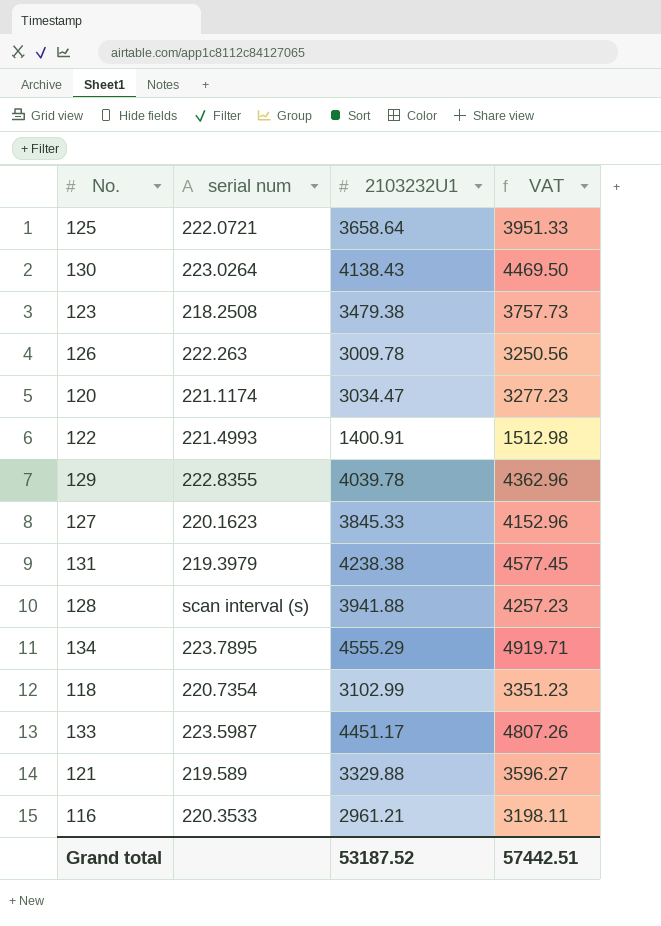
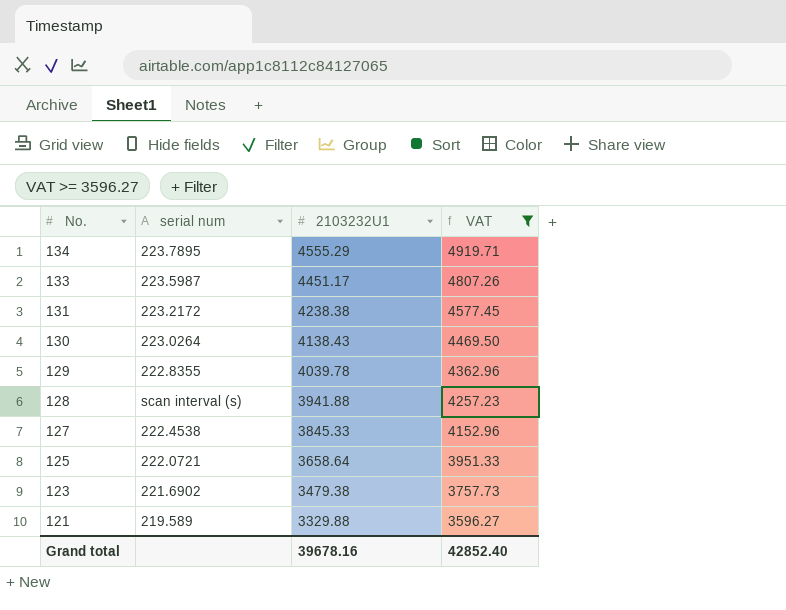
filter: none -> VAT >= 3596.27
row order: none -> No. descending
131 | serial num: 219.3979 -> 223.2172
127 | serial num: 220.1623 -> 222.4538
123 | serial num: 218.2508 -> 221.6902
Grand total | 2103232U1: 53187.52 -> 39678.16
Grand total | VAT: 57442.51 -> 42852.40

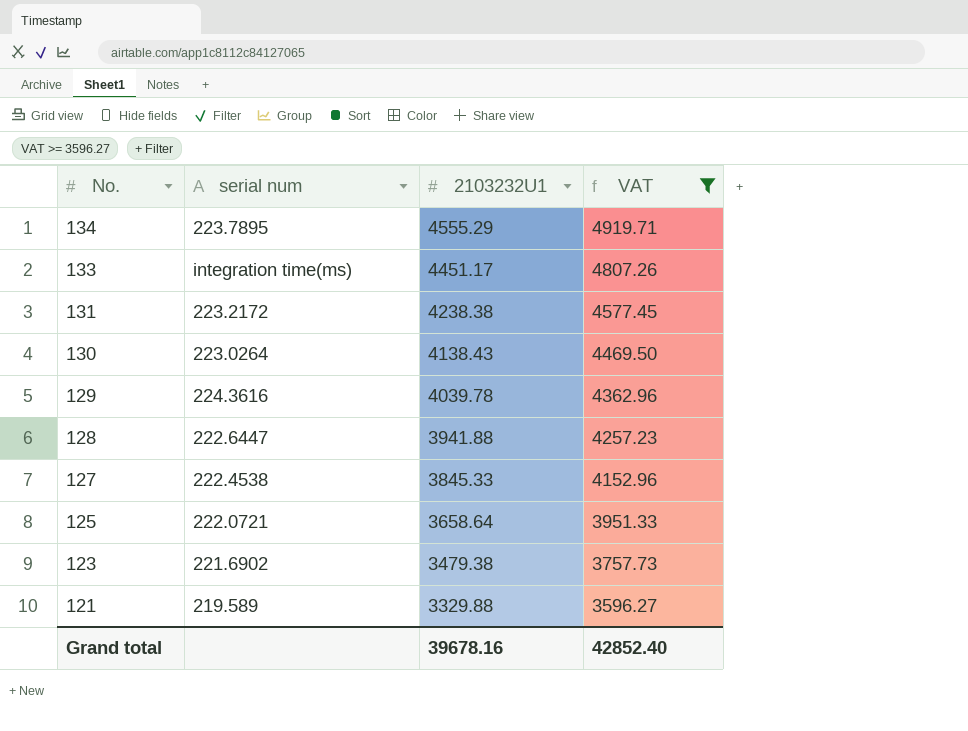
133 | serial num: 223.5987 -> integration time(ms)
129 | serial num: 222.8355 -> 224.3616
128 | serial num: scan interval (s) -> 222.6447

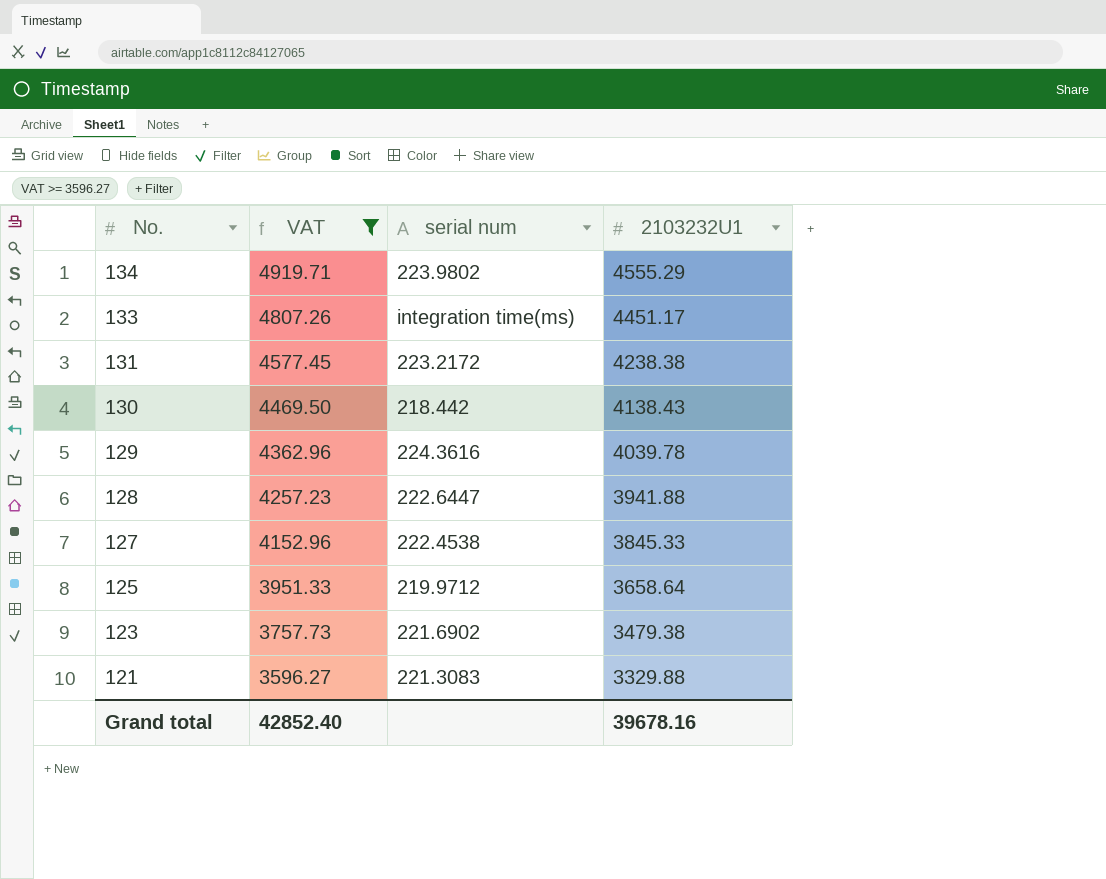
column VAT | position: 4 -> 2
134 | serial num: 223.7895 -> 223.9802
130 | serial num: 223.0264 -> 218.442
125 | serial num: 222.0721 -> 219.9712
121 | serial num: 219.589 -> 221.3083

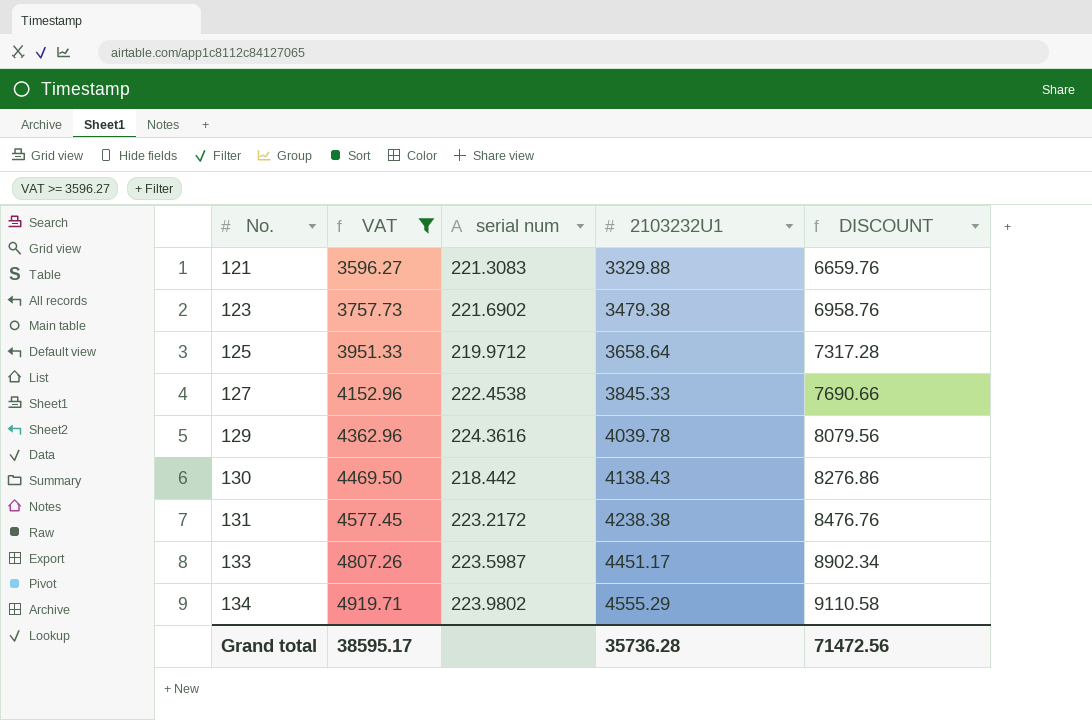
row order: No. descending -> No. ascending
column DISCOUNT | formula: none -> [2103232U1] * 2
row 128: 4257.23 | 222.6447 | 3941.88 -> none
133 | serial num: integration time(ms) -> 223.5987
Grand total | VAT: 42852.40 -> 38595.17
Grand total | 2103232U1: 39678.16 -> 35736.28

